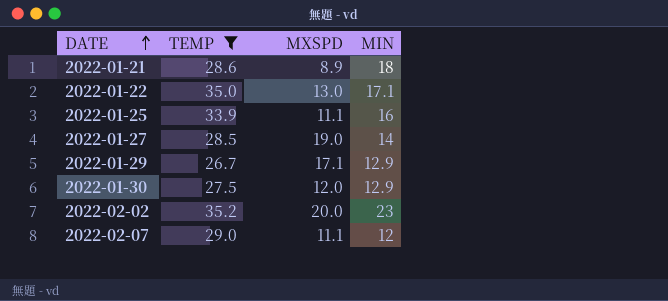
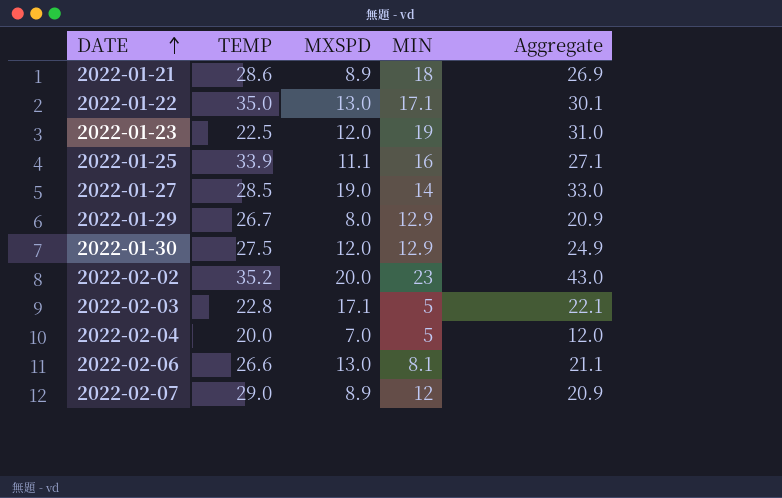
filter: TEMP >= 26.7 -> none
column Aggregate | formula: none -> [MXSPD] + [MIN]
2022-01-29 | MXSPD: 17.1 -> 8.0
2022-02-07 | MXSPD: 11.1 -> 8.9

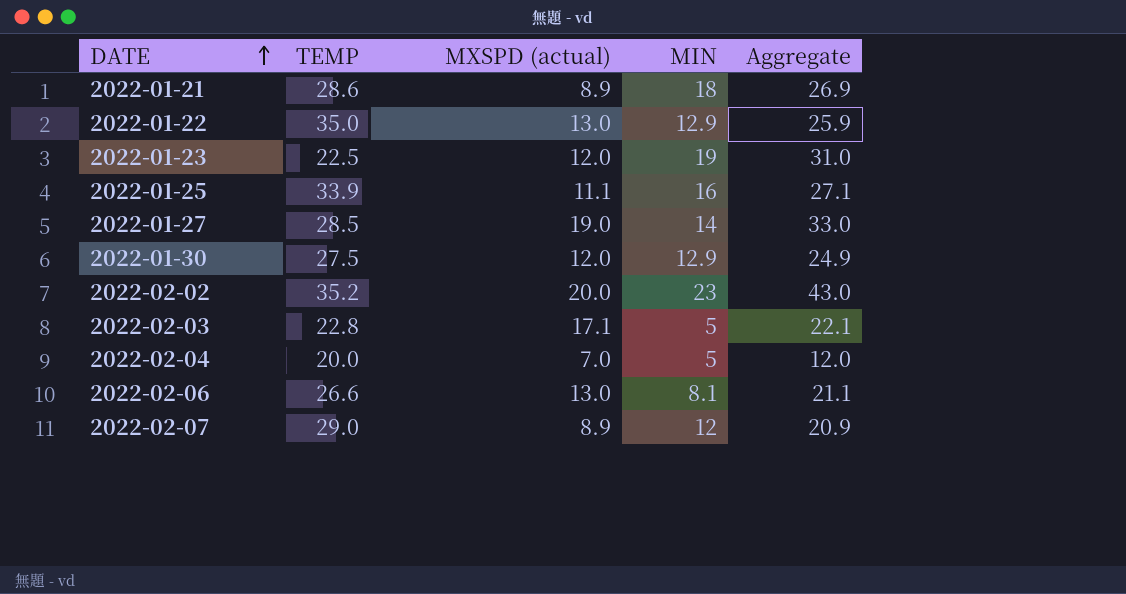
column name: MXSPD -> MXSPD (actual)
row 2022-01-29: 26.7 | 8.0 | 12.9 | 20.9 -> none
2022-01-22 | MIN: 17.1 -> 12.9
2022-01-22 | Aggregate: 30.1 -> 25.9

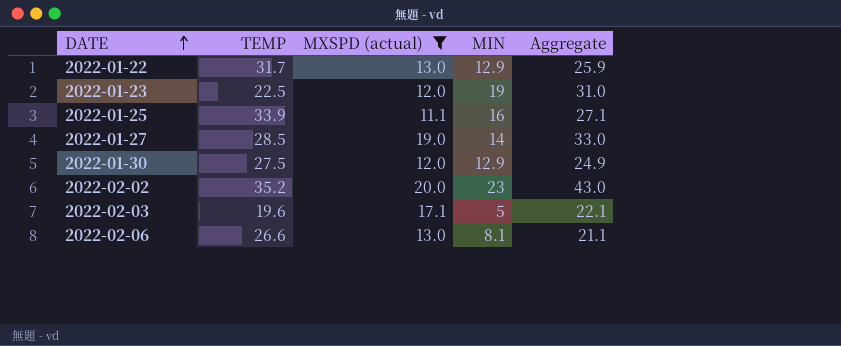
filter: none -> MXSPD (actual) >= 11.1
2022-01-22 | TEMP: 35.0 -> 31.7
2022-02-03 | TEMP: 22.8 -> 19.6

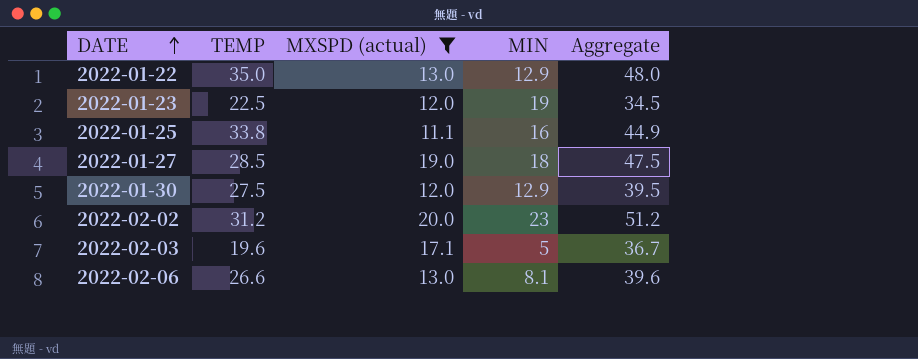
column Aggregate | formula: [MXSPD (actual)] + [MIN] -> [TEMP] + [MXSPD (actual)]
2022-01-22 | TEMP: 31.7 -> 35.0
2022-01-25 | TEMP: 33.9 -> 33.8
2022-01-27 | MIN: 14 -> 18
2022-02-02 | TEMP: 35.2 -> 31.2

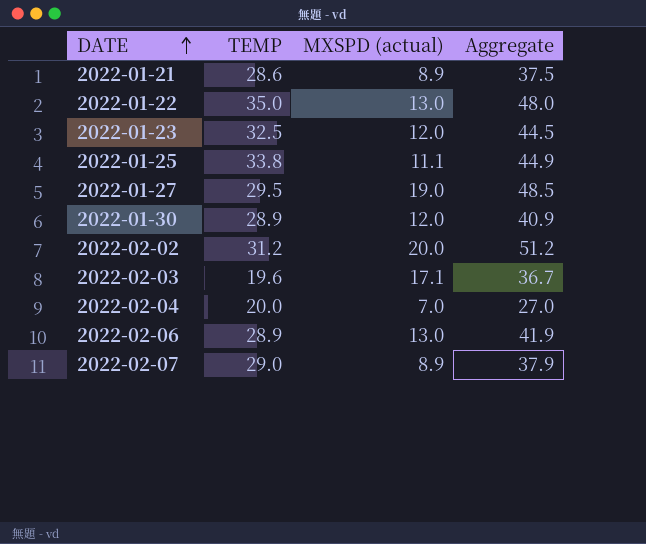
filter: MXSPD (actual) >= 11.1 -> none
column MIN | position: 4 -> none
2022-01-23 | TEMP: 22.5 -> 32.5
2022-01-23 | Aggregate: 34.5 -> 44.5
2022-01-27 | TEMP: 28.5 -> 29.5
2022-01-27 | Aggregate: 47.5 -> 48.5
2022-01-30 | TEMP: 27.5 -> 28.9
2022-01-30 | Aggregate: 39.5 -> 40.9
2022-02-06 | TEMP: 26.6 -> 28.9
2022-02-06 | Aggregate: 39.6 -> 41.9

